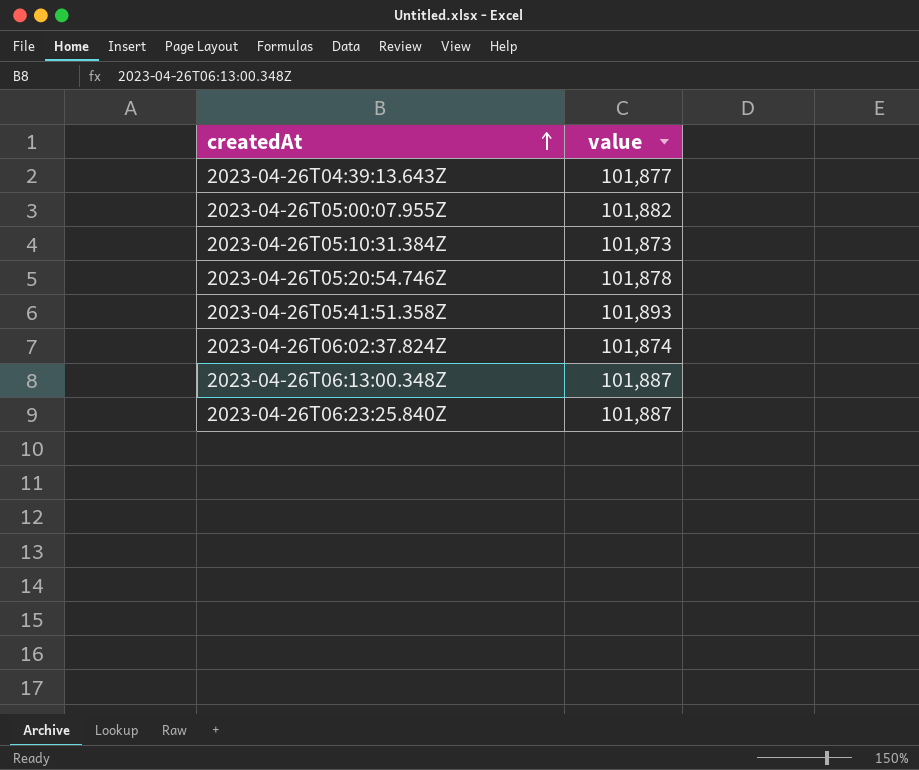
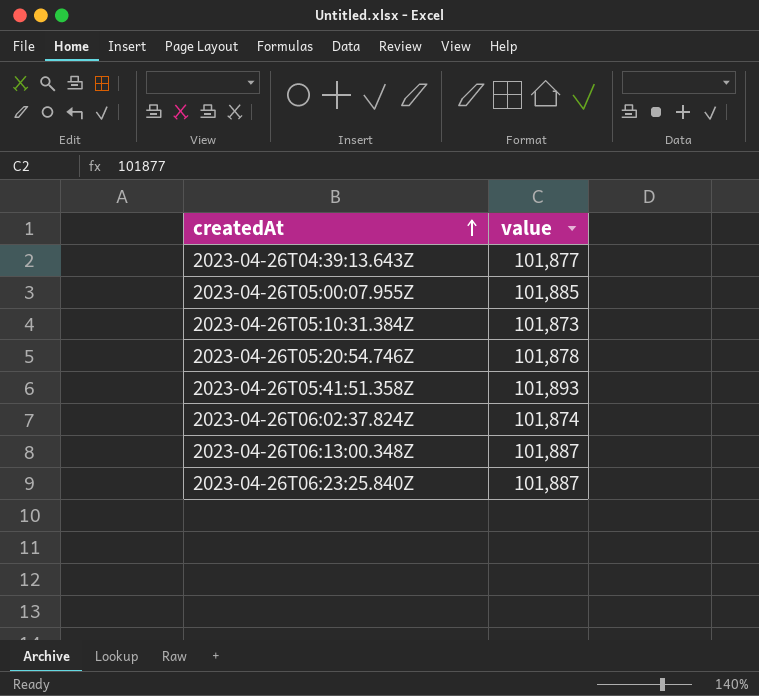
2023-04-26T05:00:07.955Z | value: 101,882 -> 101,885

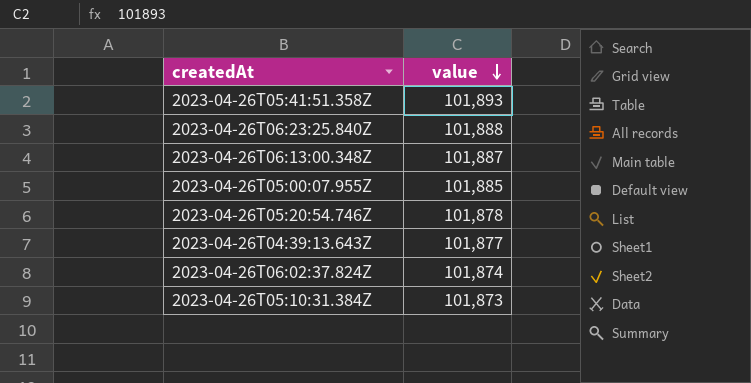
row order: createdAt ascending -> value descending
2023-04-26T06:23:25.840Z | value: 101,887 -> 101,888

